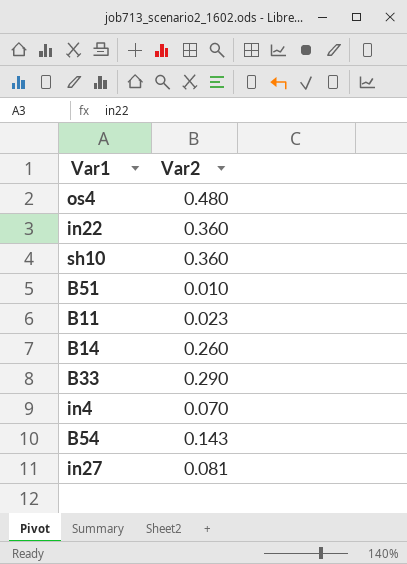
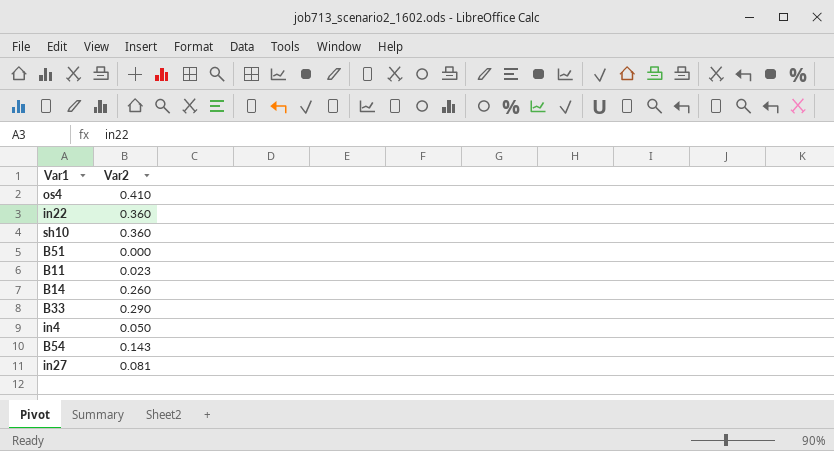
os4 | Var2: 0.480 -> 0.410
B51 | Var2: 0.010 -> 0.000
in4 | Var2: 0.070 -> 0.050

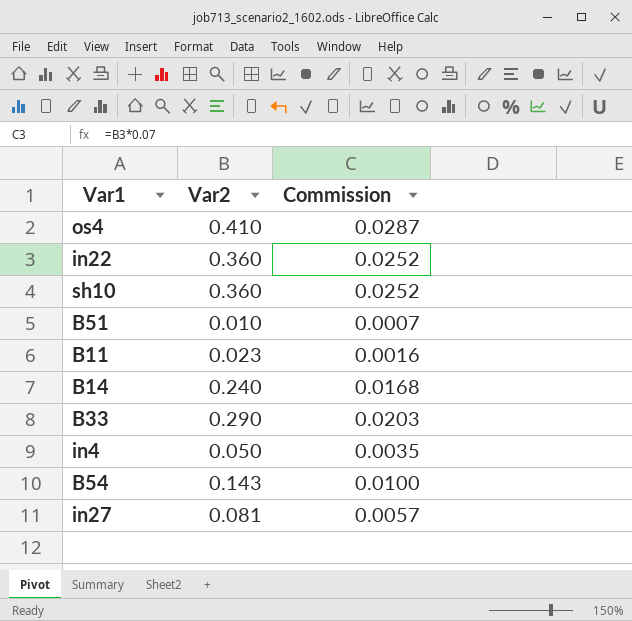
column Commission | formula: none -> [Var2] * 0.07
B51 | Var2: 0.000 -> 0.010
B14 | Var2: 0.260 -> 0.240

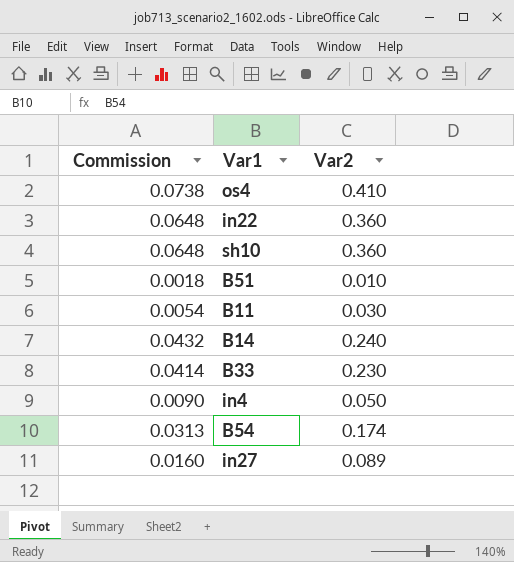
column Commission | formula: [Var2] * 0.07 -> [Var2] * 0.18
column Commission | position: 3 -> 1
B11 | Var2: 0.023 -> 0.030
B33 | Var2: 0.290 -> 0.230
B54 | Var2: 0.143 -> 0.174
in27 | Var2: 0.081 -> 0.089

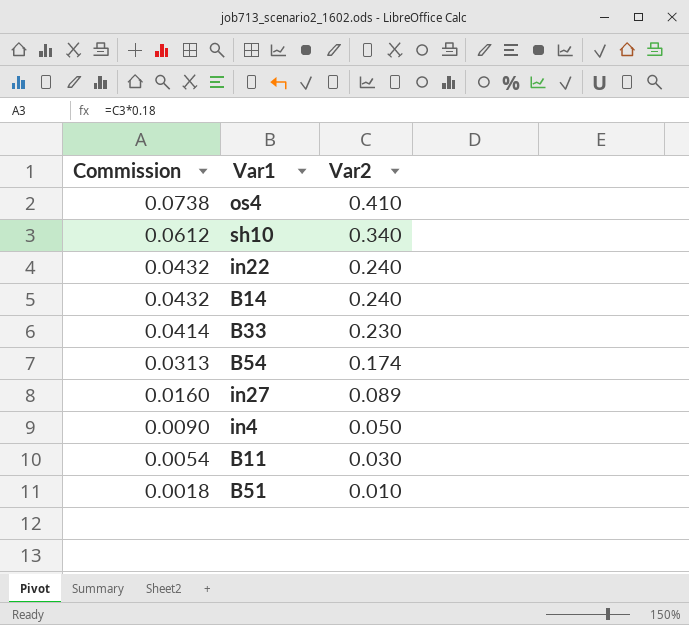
row order: none -> Commission descending
sh10 | Commission: 0.0648 -> 0.0612
sh10 | Var2: 0.360 -> 0.340
in22 | Commission: 0.0648 -> 0.0432
in22 | Var2: 0.360 -> 0.240

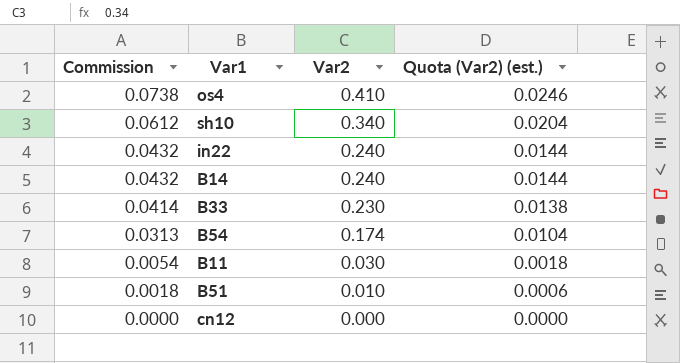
column Quota (Var2) (est.) | formula: none -> [Var2] * 0.06
row in27: 0.0160 | 0.089 -> none
row in4: 0.0090 | 0.050 -> none
row cn12: none -> 0.0000 | 0.000 | 0.0000

